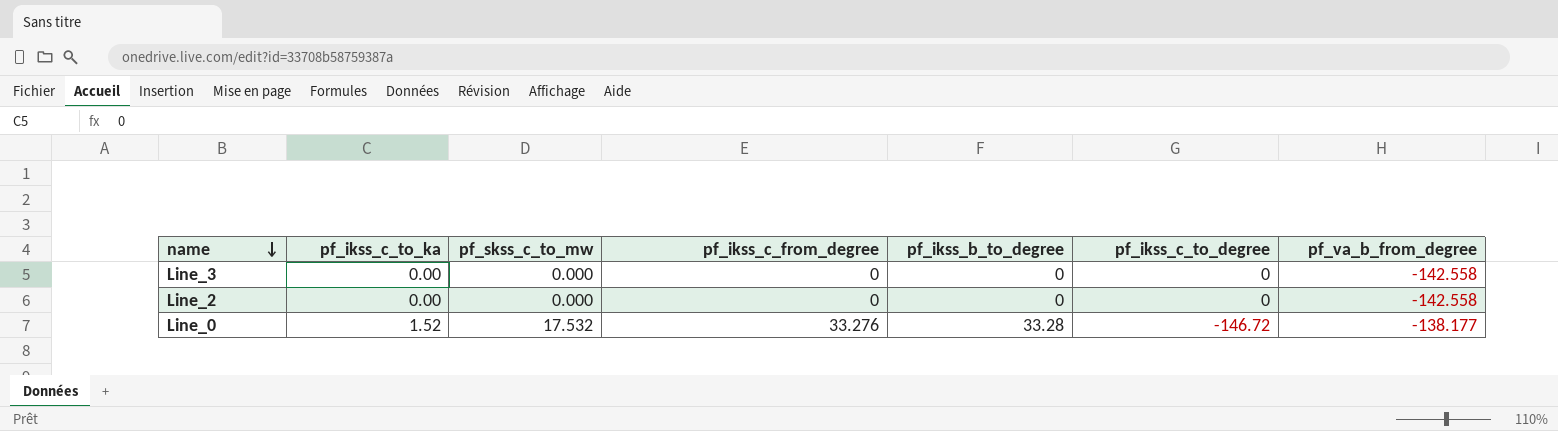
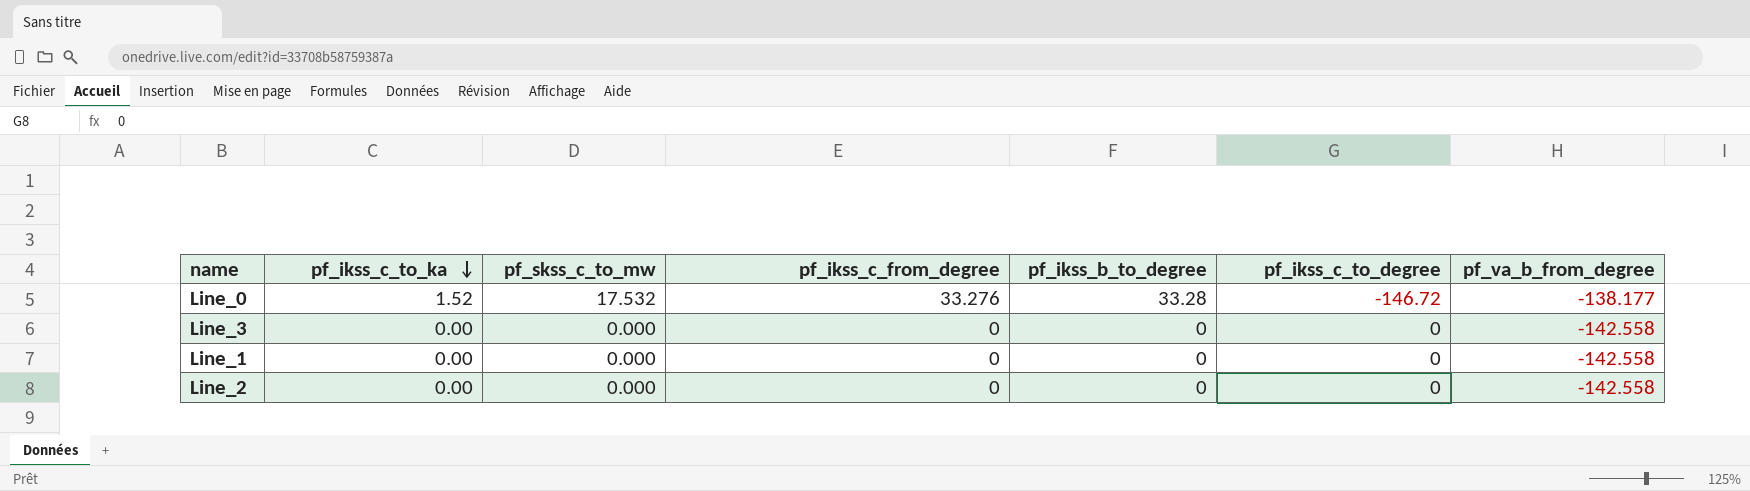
row order: name descending -> pf_ikss_c_to_ka descending
row Line_1: none -> 0.00 | 0.000 | 0 | 0 | 0 | -142.558

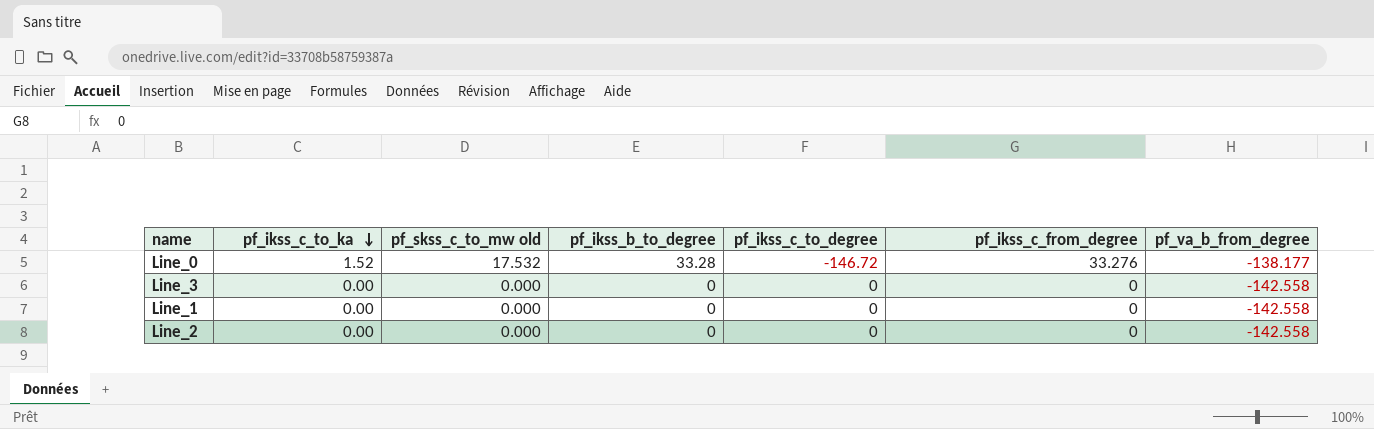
column name: pf_skss_c_to_mw -> pf_skss_c_to_mw old
column pf_ikss_c_from_degree | position: 4 -> 6

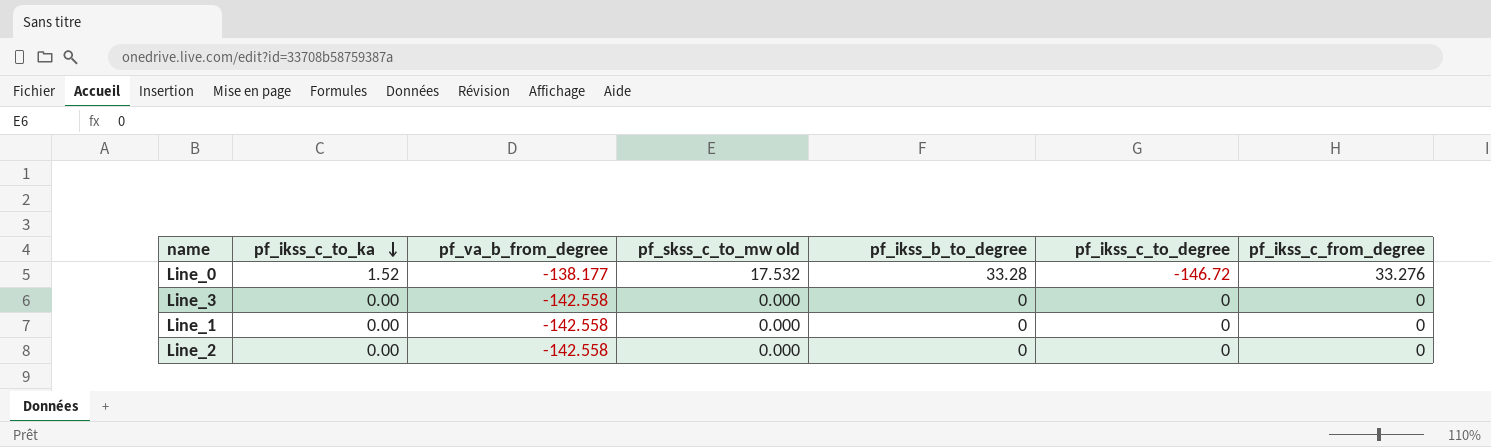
column pf_va_b_from_degree | position: 7 -> 3

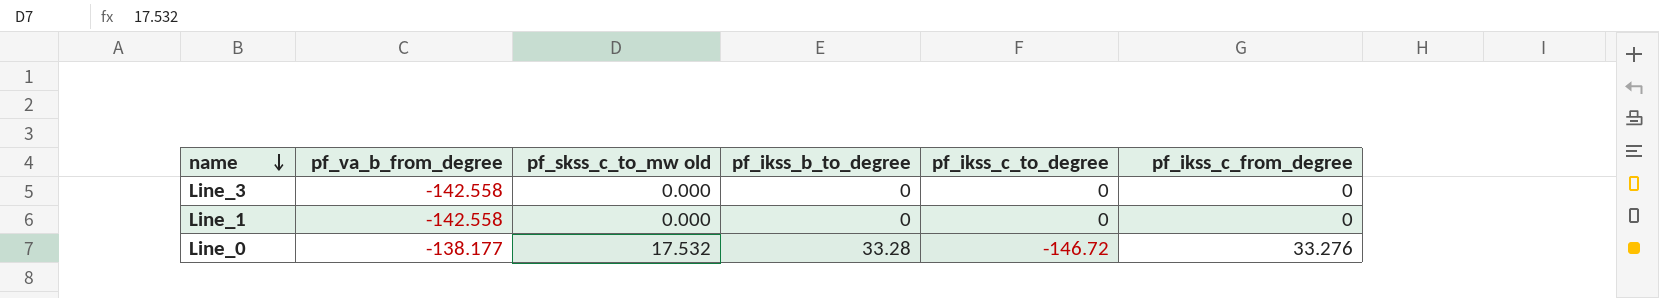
row order: pf_ikss_c_to_ka descending -> name descending
column pf_ikss_c_to_ka | position: 2 -> none
row Line_2: 0.00 | -142.558 | 0.000 | 0 | 0 | 0 -> none

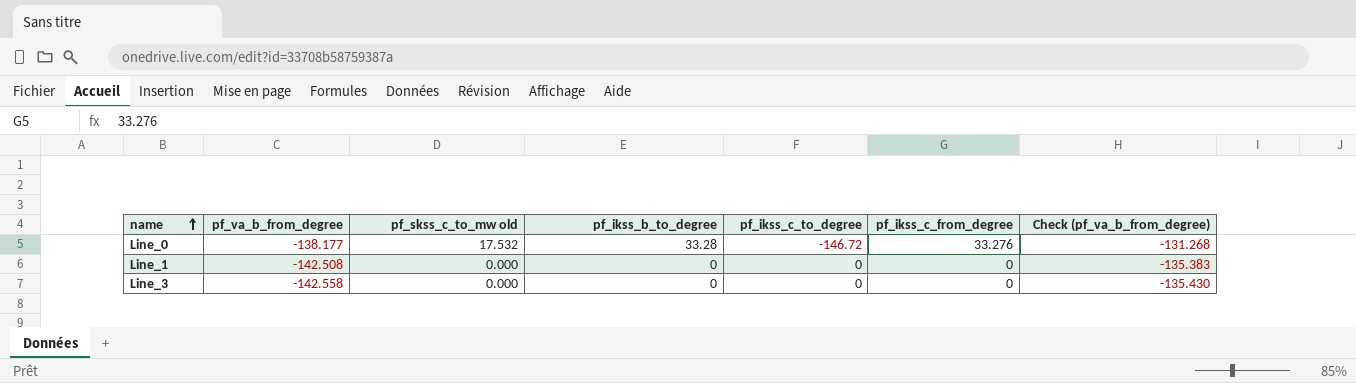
row order: name descending -> name ascending
column Check (pf_va_b_from_degree) | formula: none -> [pf_va_b_from_degree] * 0.95
Line_1 | pf_va_b_from_degree: -142.558 -> -142.508

